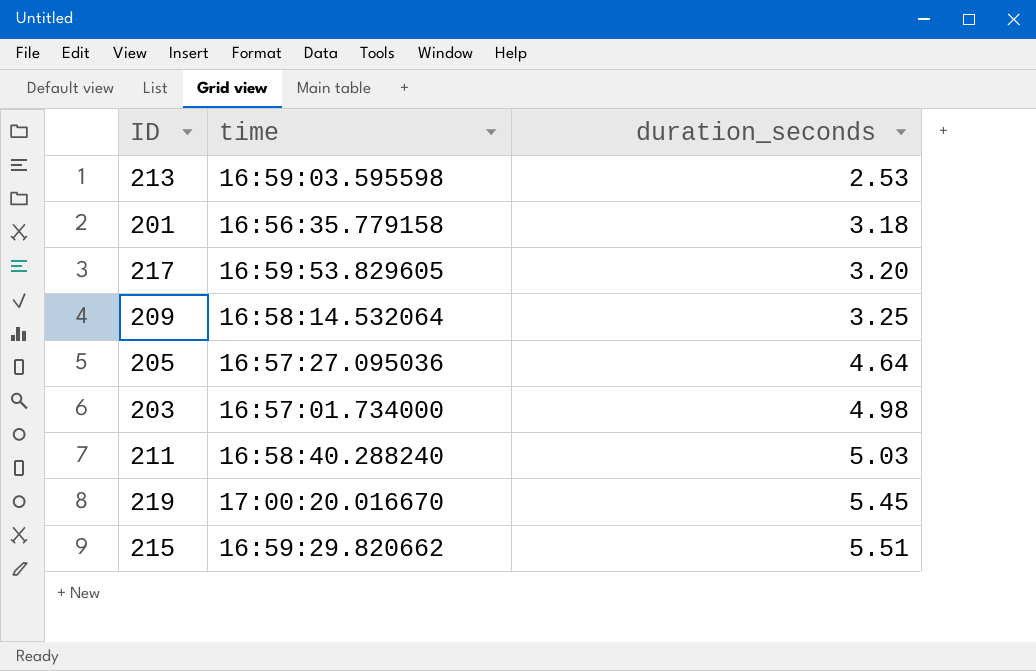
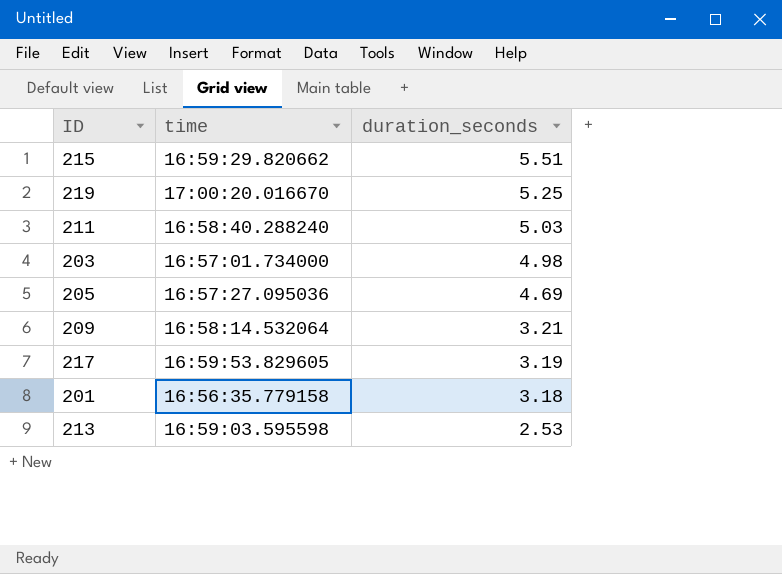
row order: duration_seconds ascending -> duration_seconds descending
219 | duration_seconds: 5.45 -> 5.25
205 | duration_seconds: 4.64 -> 4.69
209 | duration_seconds: 3.25 -> 3.21
217 | duration_seconds: 3.20 -> 3.19

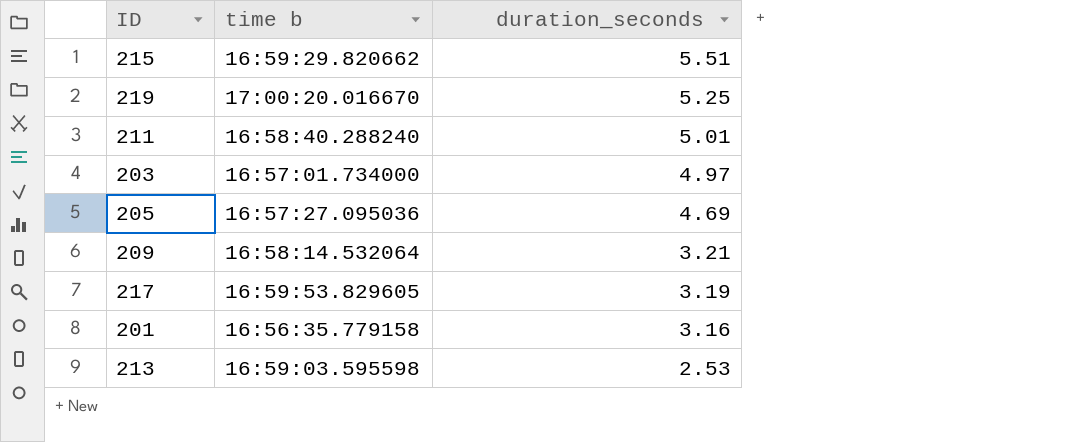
column name: time -> time b
211 | duration_seconds: 5.03 -> 5.01
203 | duration_seconds: 4.98 -> 4.97
201 | duration_seconds: 3.18 -> 3.16

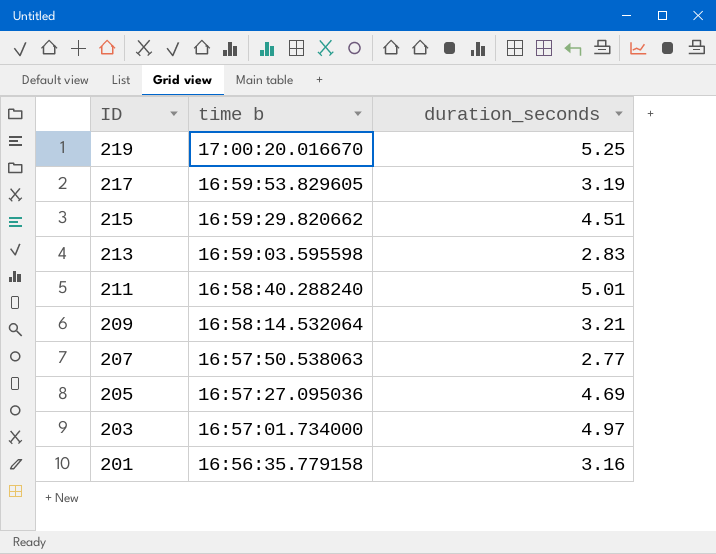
row order: duration_seconds descending -> ID descending
215 | duration_seconds: 5.51 -> 4.51
213 | duration_seconds: 2.53 -> 2.83
row 207: none -> 16:57:50.538063 | 2.77

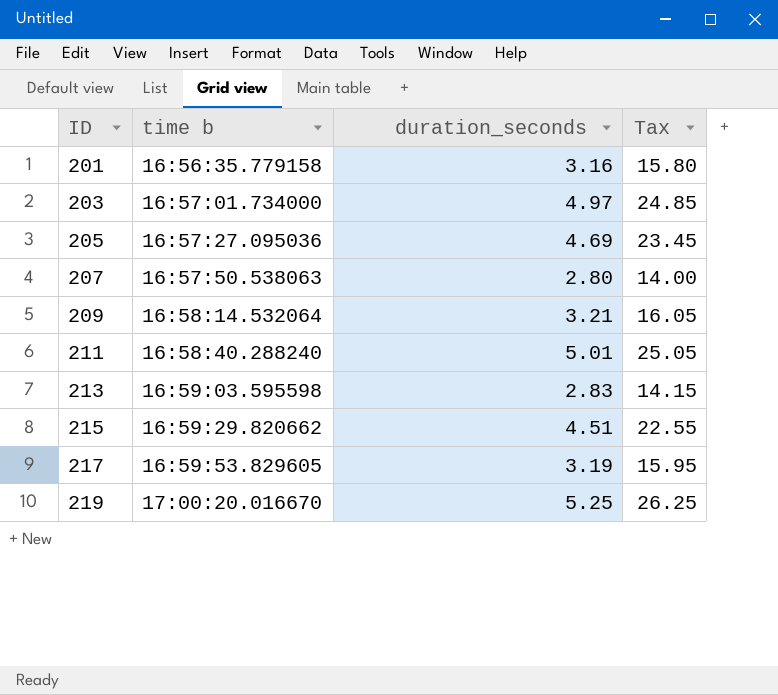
row order: ID descending -> ID ascending
column Tax | formula: none -> [duration_seconds] * 5
207 | duration_seconds: 2.77 -> 2.80

